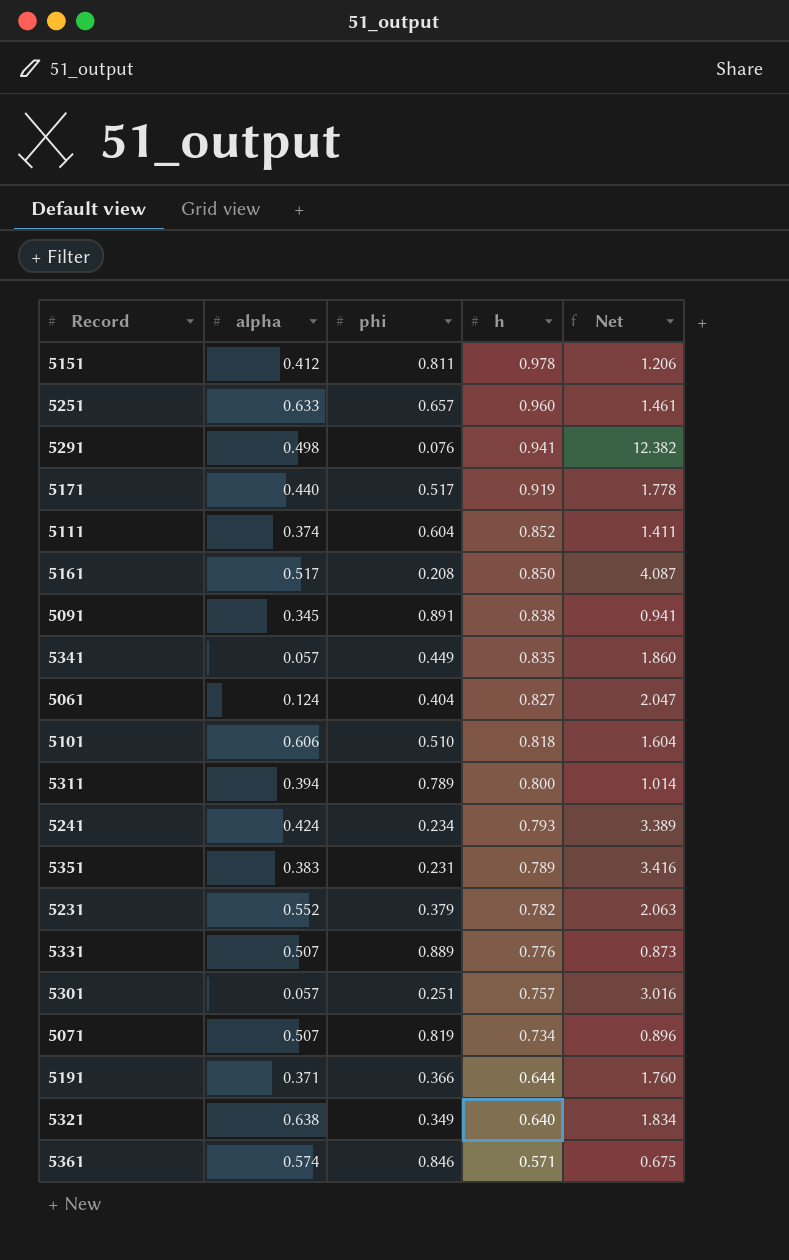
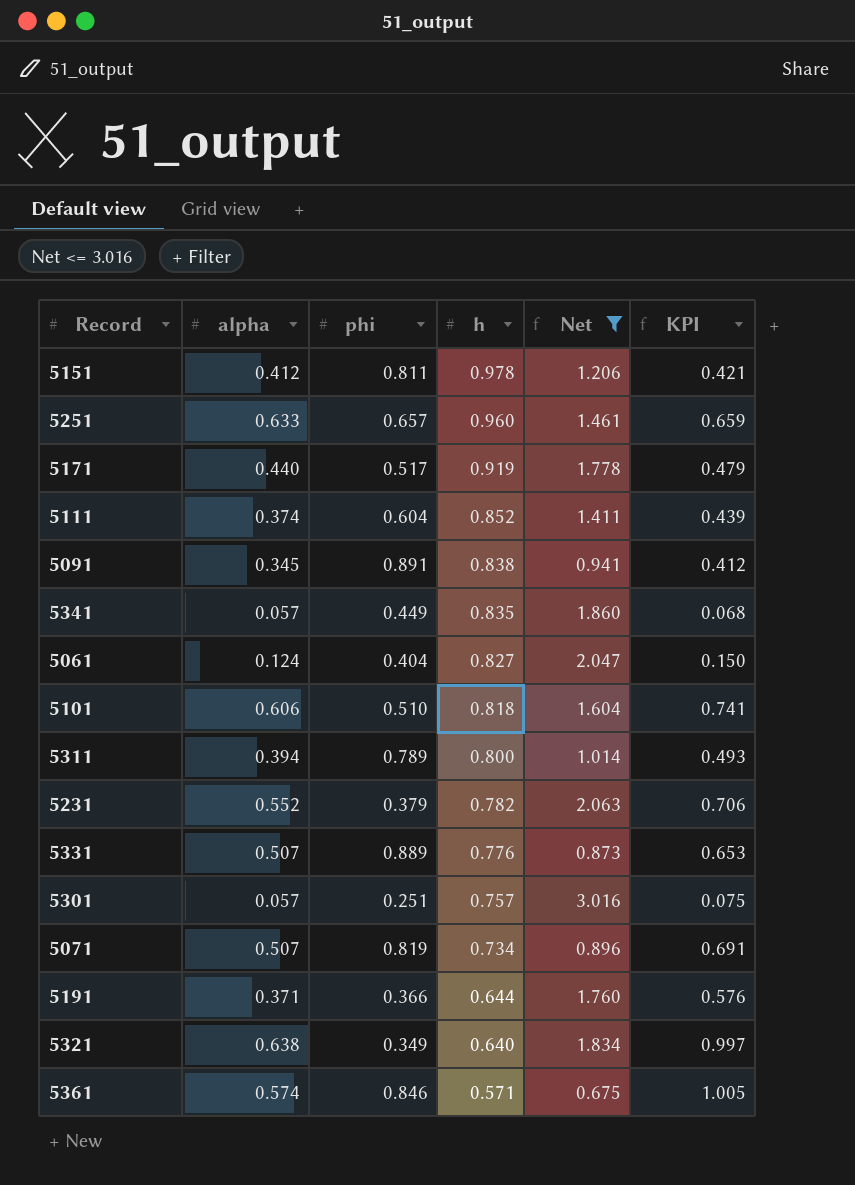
filter: none -> Net <= 3.016
column KPI | formula: none -> [alpha] / [h]

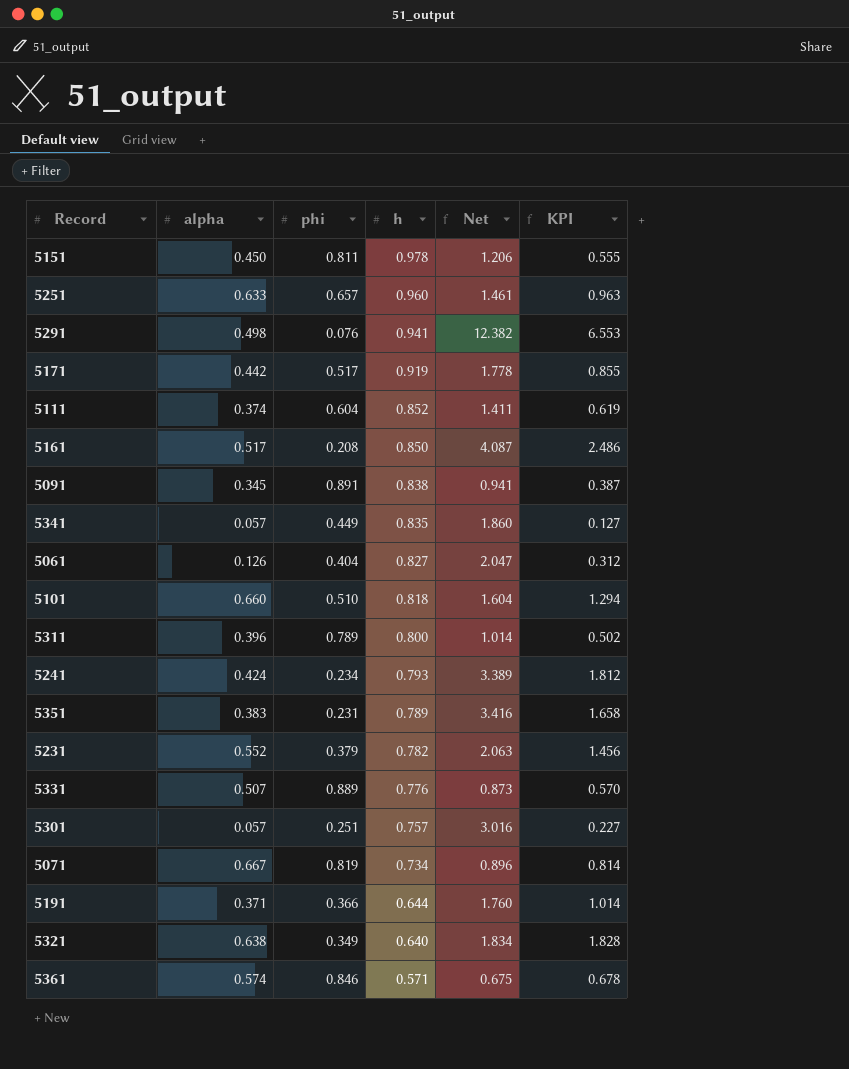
filter: Net <= 3.016 -> none
column KPI | formula: [alpha] / [h] -> [alpha] / [phi]
5151 | alpha: 0.412 -> 0.450
5171 | alpha: 0.440 -> 0.442
5061 | alpha: 0.124 -> 0.126
5101 | alpha: 0.606 -> 0.660
5311 | alpha: 0.394 -> 0.396
5071 | alpha: 0.507 -> 0.667

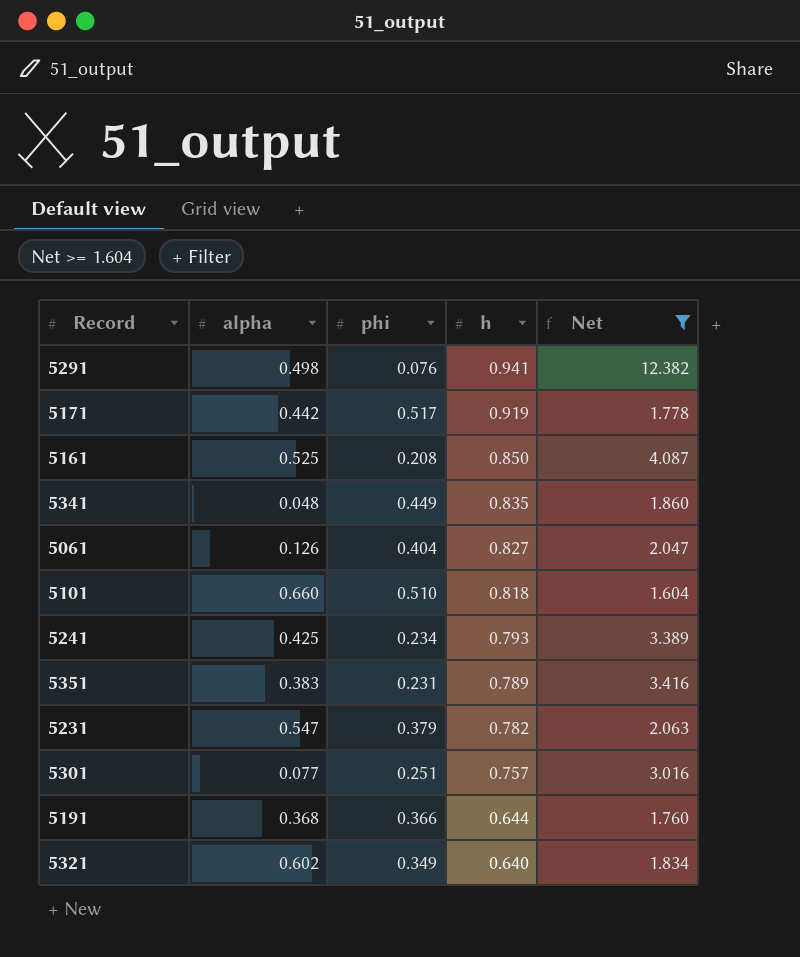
filter: none -> Net >= 1.604
column KPI | formula: [alpha] / [phi] -> none
5161 | alpha: 0.517 -> 0.525
5341 | alpha: 0.057 -> 0.048
5241 | alpha: 0.424 -> 0.425
5231 | alpha: 0.552 -> 0.547
5301 | alpha: 0.057 -> 0.077
5191 | alpha: 0.371 -> 0.368
5321 | alpha: 0.638 -> 0.602

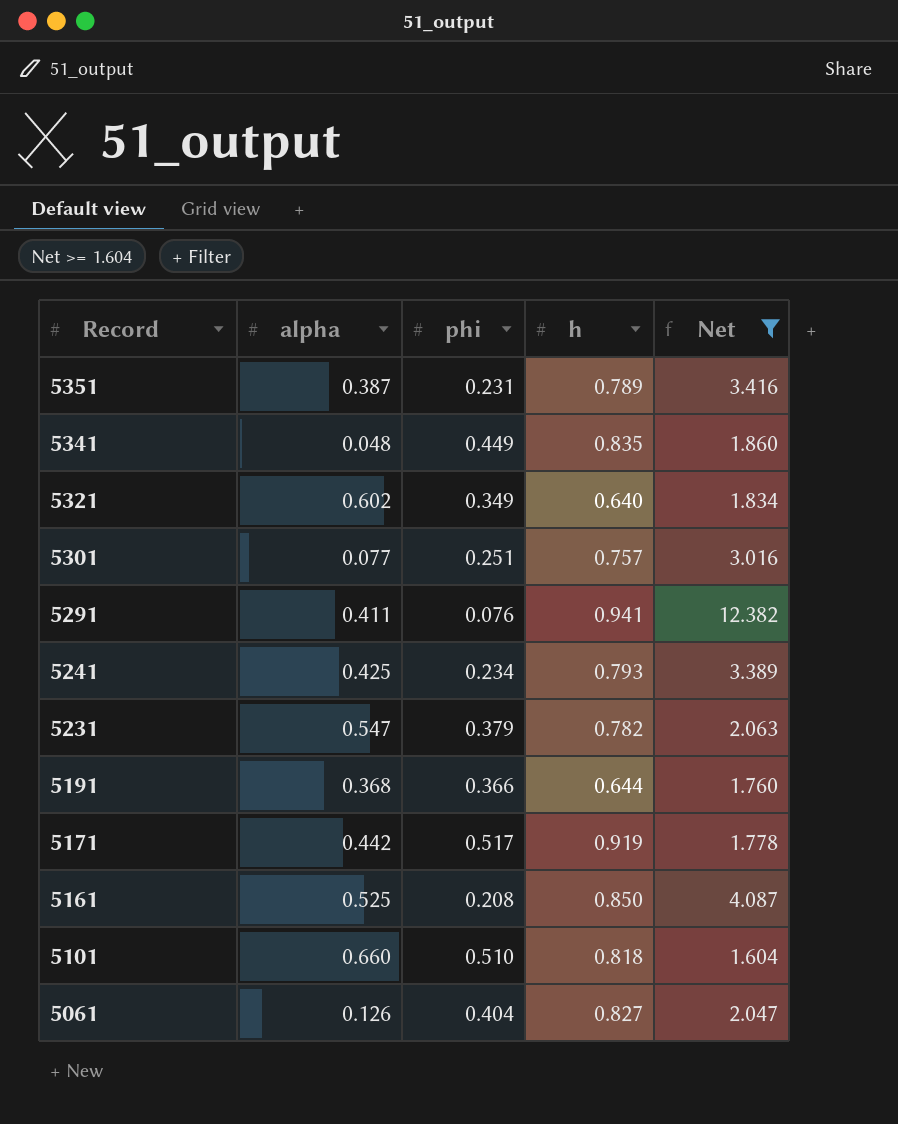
row order: h descending -> Record descending
5351 | alpha: 0.383 -> 0.387
5291 | alpha: 0.498 -> 0.411

